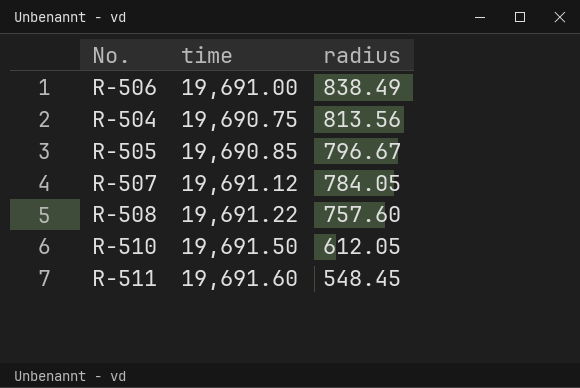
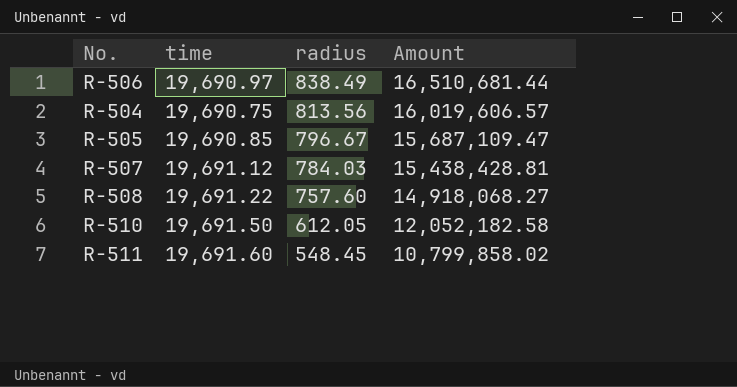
column Amount | formula: none -> [time] * [radius]
R-506 | time: 19,691.00 -> 19,690.97
R-507 | radius: 784.05 -> 784.03

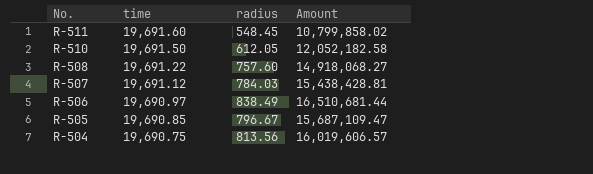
row order: radius descending -> No. descending

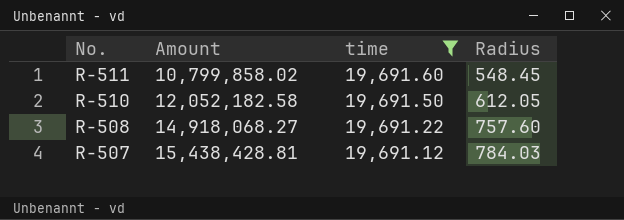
filter: none -> time >= 19,691.12
column Amount | position: 4 -> 2
column name: radius -> Radius

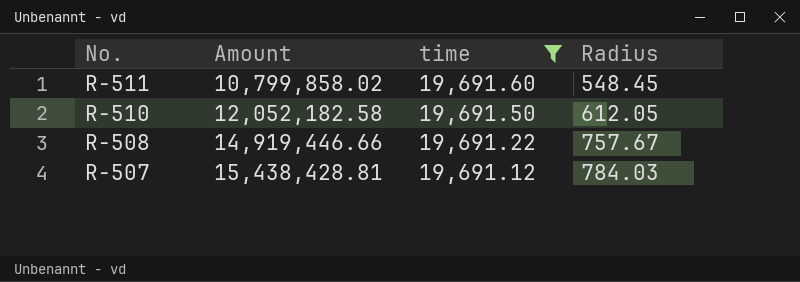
R-508 | Amount: 14,918,068.27 -> 14,919,446.66
R-508 | Radius: 757.60 -> 757.67

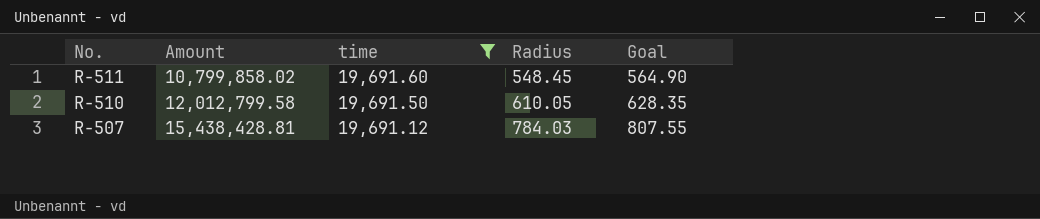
column Goal | formula: none -> [Radius] * 1.03
row R-508: 14,919,446.66 | 19,691.22 | 757.67 -> none
R-510 | Amount: 12,052,182.58 -> 12,012,799.58
R-510 | Radius: 612.05 -> 610.05

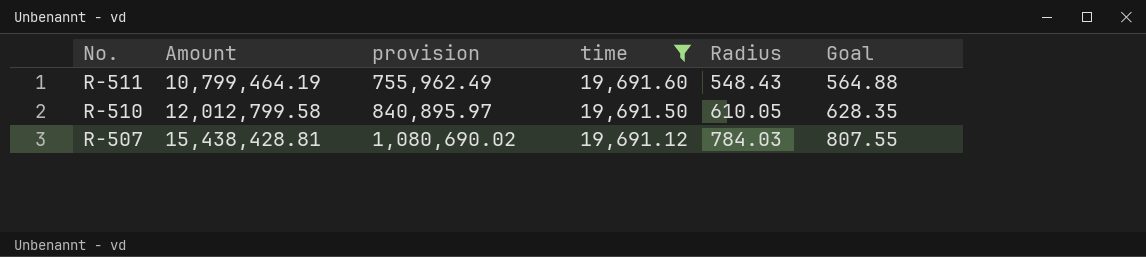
column provision | formula: none -> [Amount] * 0.07
R-511 | Amount: 10,799,858.02 -> 10,799,464.19
R-511 | Radius: 548.45 -> 548.43
R-511 | Goal: 564.90 -> 564.88

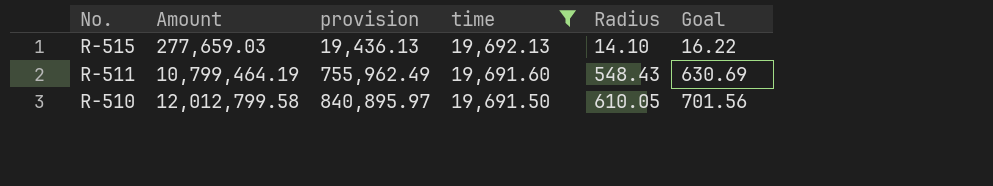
column Goal | formula: [Radius] * 1.03 -> [Radius] * 1.15
row R-507: 15,438,428.81 | 1,080,690.02 | 19,691.12 | 784.03 | 807.55 -> none
row R-515: none -> 277,659.03 | 19,436.13 | 19,692.13 | 14.10 | 16.22

